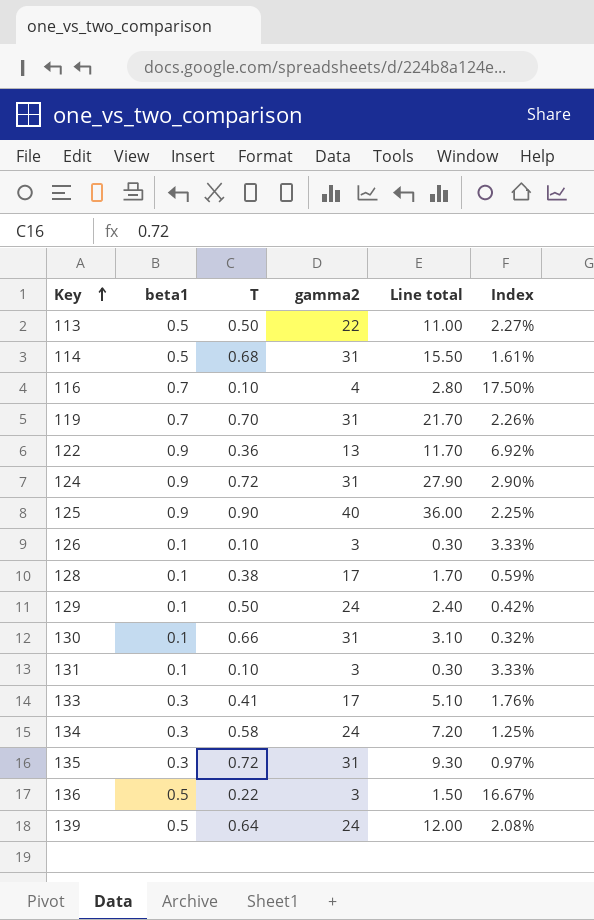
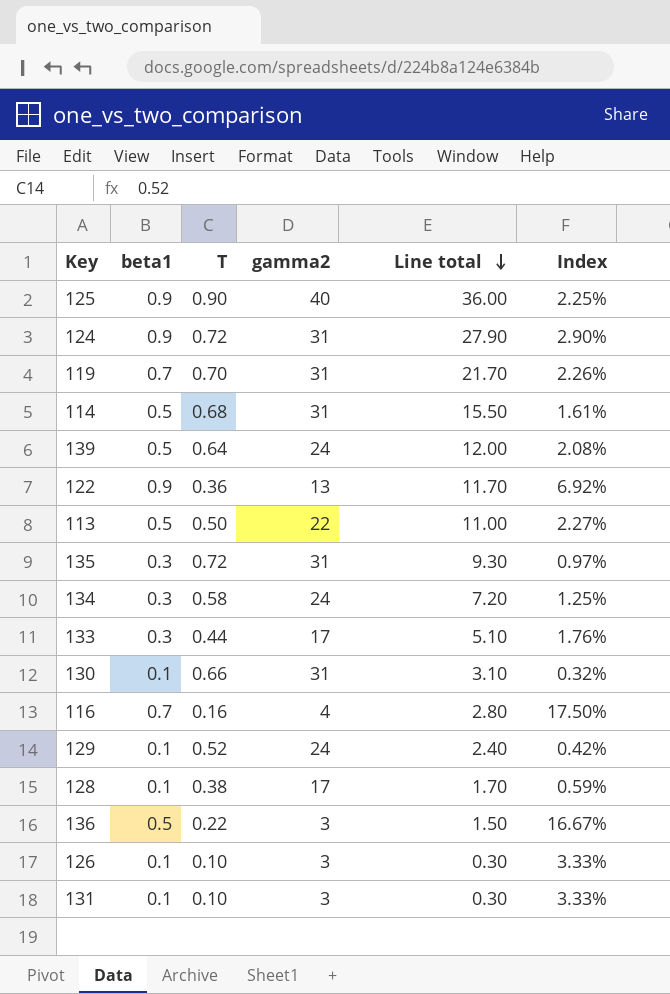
row order: Key ascending -> Line total descending
133 | T: 0.41 -> 0.44
116 | T: 0.10 -> 0.16
129 | T: 0.50 -> 0.52

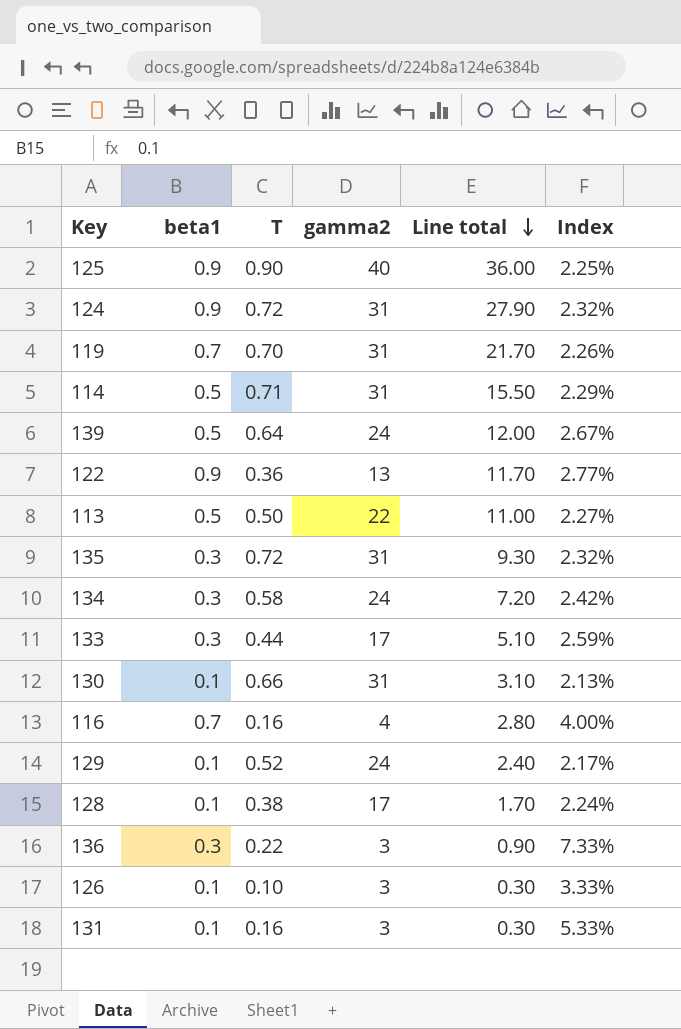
column Index | formula: [beta1] / [gamma2] -> [T] / [gamma2]
114 | T: 0.68 -> 0.71
136 | beta1: 0.5 -> 0.3
136 | Line total: 1.50 -> 0.90
131 | T: 0.10 -> 0.16

